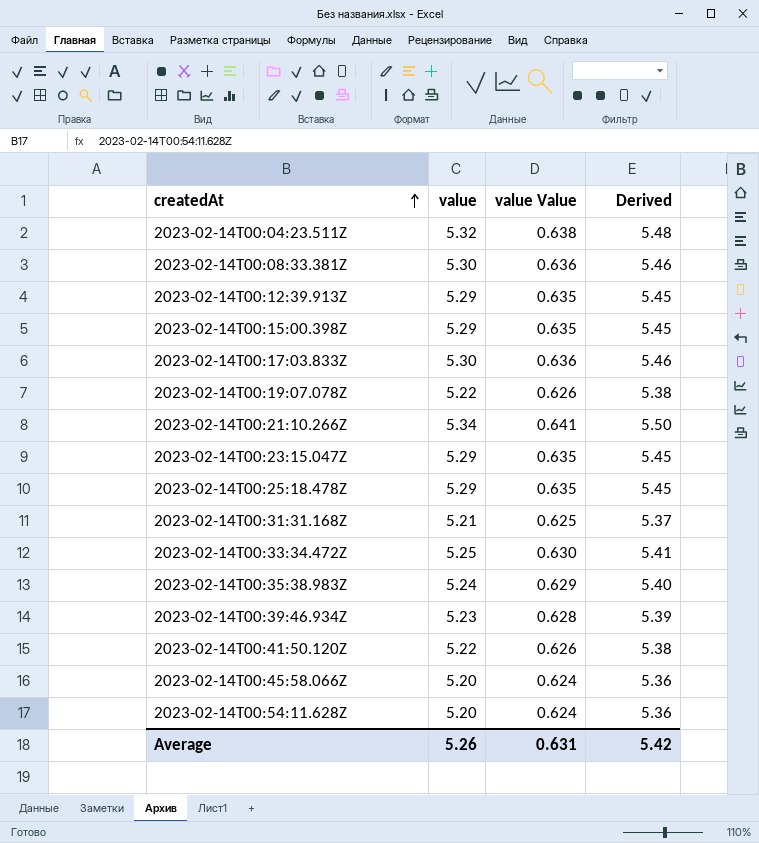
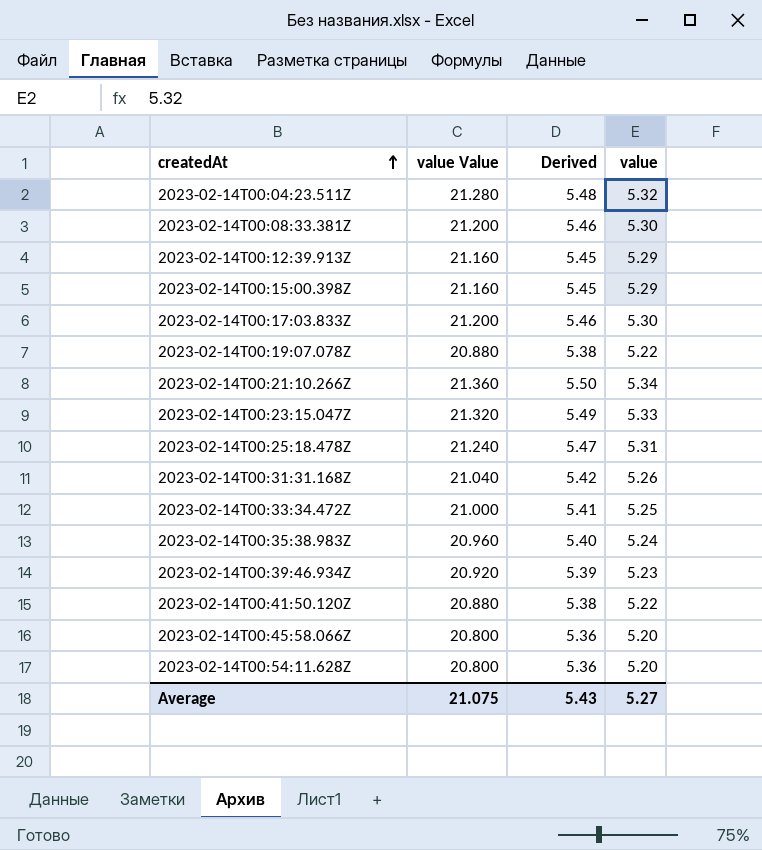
column value Value | formula: [value] * 0.12 -> [value] * 4
column value | position: 2 -> 4
2023-02-14T00:23:15.047Z | Derived: 5.45 -> 5.49
2023-02-14T00:23:15.047Z | value: 5.29 -> 5.33
2023-02-14T00:25:18.478Z | Derived: 5.45 -> 5.47
2023-02-14T00:25:18.478Z | value: 5.29 -> 5.31
2023-02-14T00:31:31.168Z | Derived: 5.37 -> 5.42
2023-02-14T00:31:31.168Z | value: 5.21 -> 5.26
Average | value Value: 0.631 -> 21.075
Average | Derived: 5.42 -> 5.43
Average | value: 5.26 -> 5.27

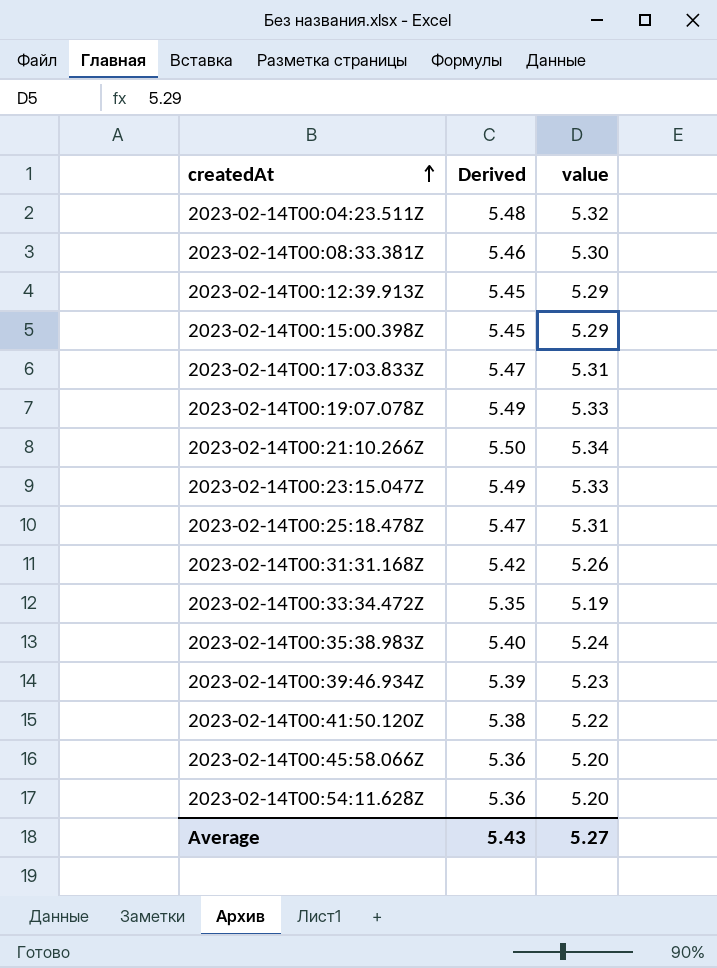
column value Value | formula: [value] * 4 -> none
2023-02-14T00:17:03.833Z | Derived: 5.46 -> 5.47
2023-02-14T00:17:03.833Z | value: 5.30 -> 5.31
2023-02-14T00:19:07.078Z | Derived: 5.38 -> 5.49
2023-02-14T00:19:07.078Z | value: 5.22 -> 5.33
2023-02-14T00:33:34.472Z | Derived: 5.41 -> 5.35
2023-02-14T00:33:34.472Z | value: 5.25 -> 5.19

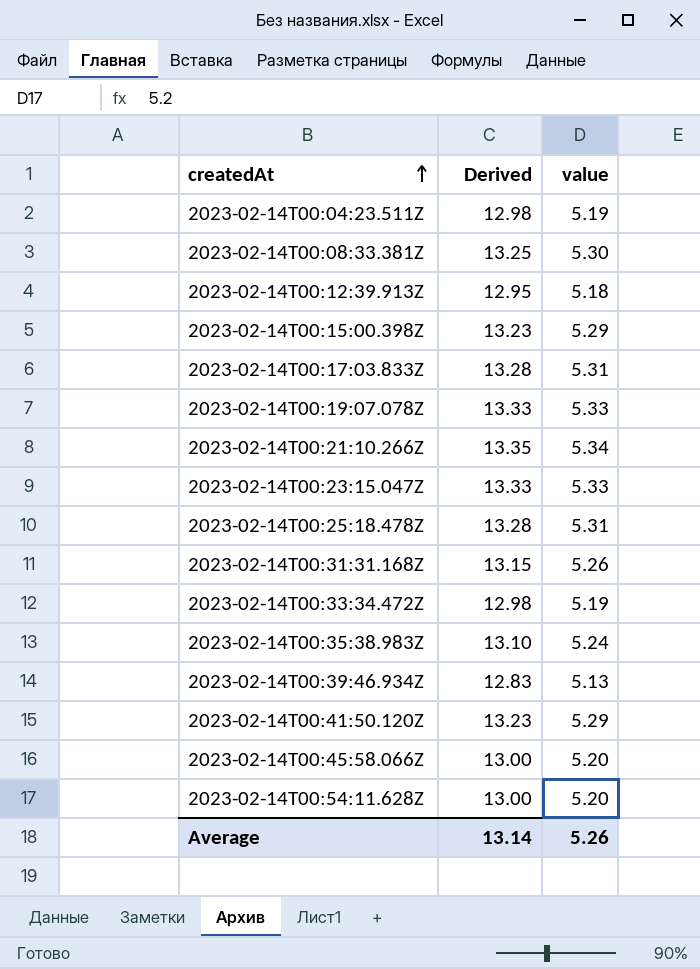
column Derived | formula: [value] * 1.03 -> [value] * 2.5
2023-02-14T00:04:23.511Z | value: 5.32 -> 5.19
2023-02-14T00:12:39.913Z | value: 5.29 -> 5.18
2023-02-14T00:39:46.934Z | value: 5.23 -> 5.13
2023-02-14T00:41:50.120Z | value: 5.22 -> 5.29
Average | Derived: 5.43 -> 13.14
Average | value: 5.27 -> 5.26

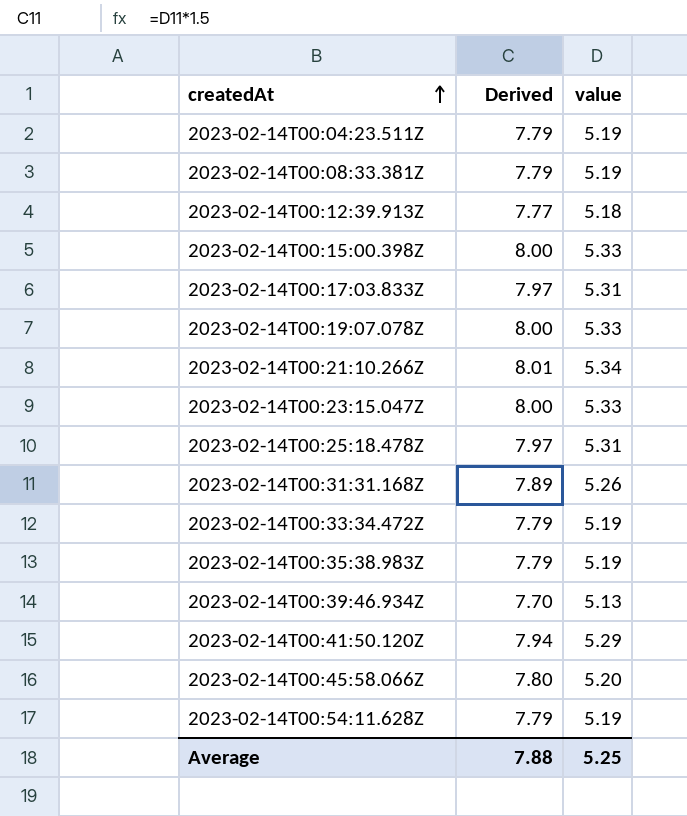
column Derived | formula: [value] * 2.5 -> [value] * 1.5
2023-02-14T00:08:33.381Z | value: 5.30 -> 5.19
2023-02-14T00:15:00.398Z | value: 5.29 -> 5.33
2023-02-14T00:35:38.983Z | value: 5.24 -> 5.19
2023-02-14T00:54:11.628Z | value: 5.20 -> 5.19
Average | Derived: 13.14 -> 7.88
Average | value: 5.26 -> 5.25

